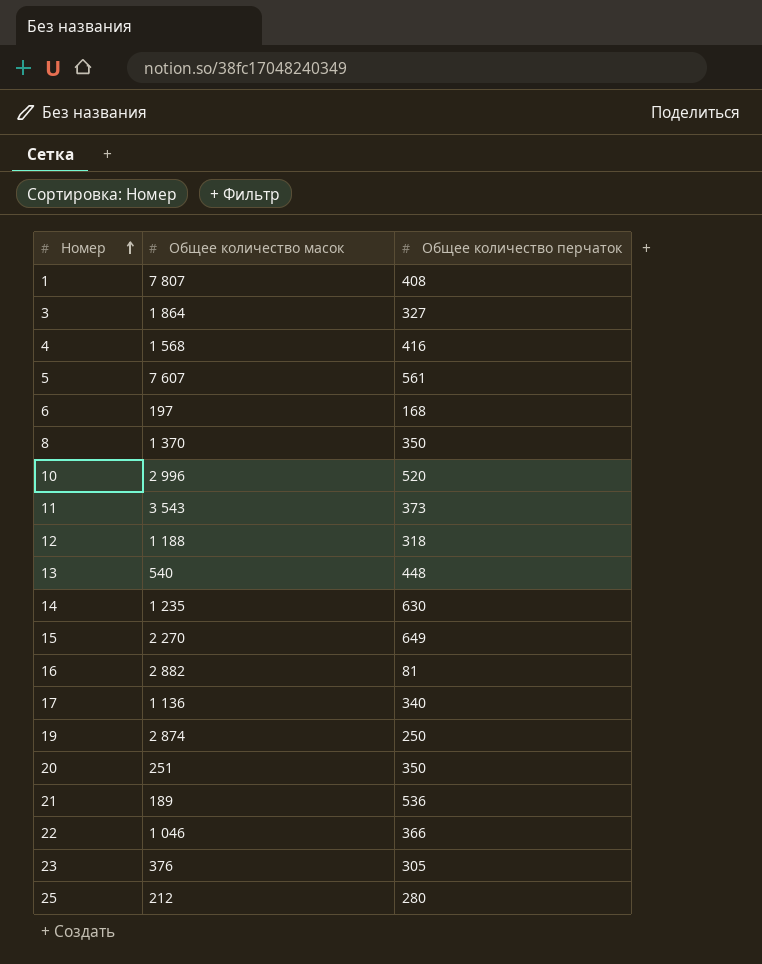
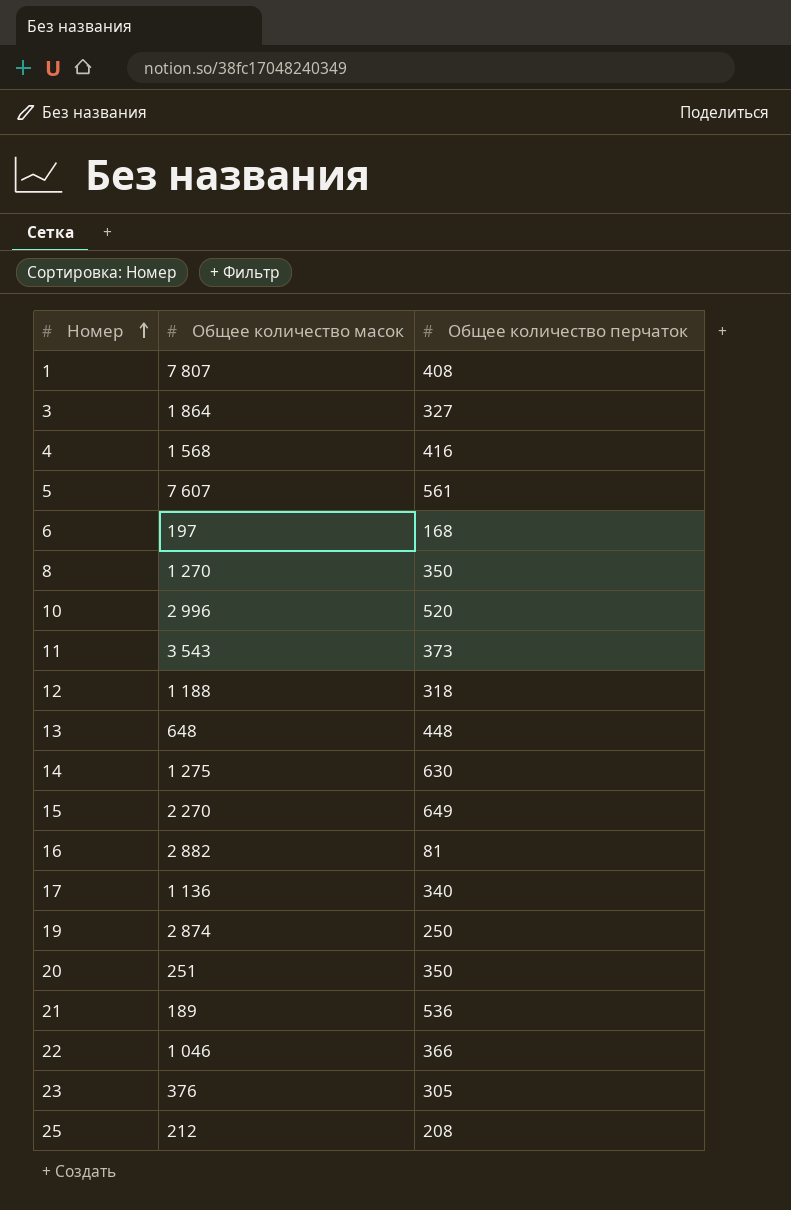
8 | Общее количество масок: 1 370 -> 1 270
13 | Общее количество масок: 540 -> 648
14 | Общее количество масок: 1 235 -> 1 275
25 | Общее количество перчаток: 280 -> 208

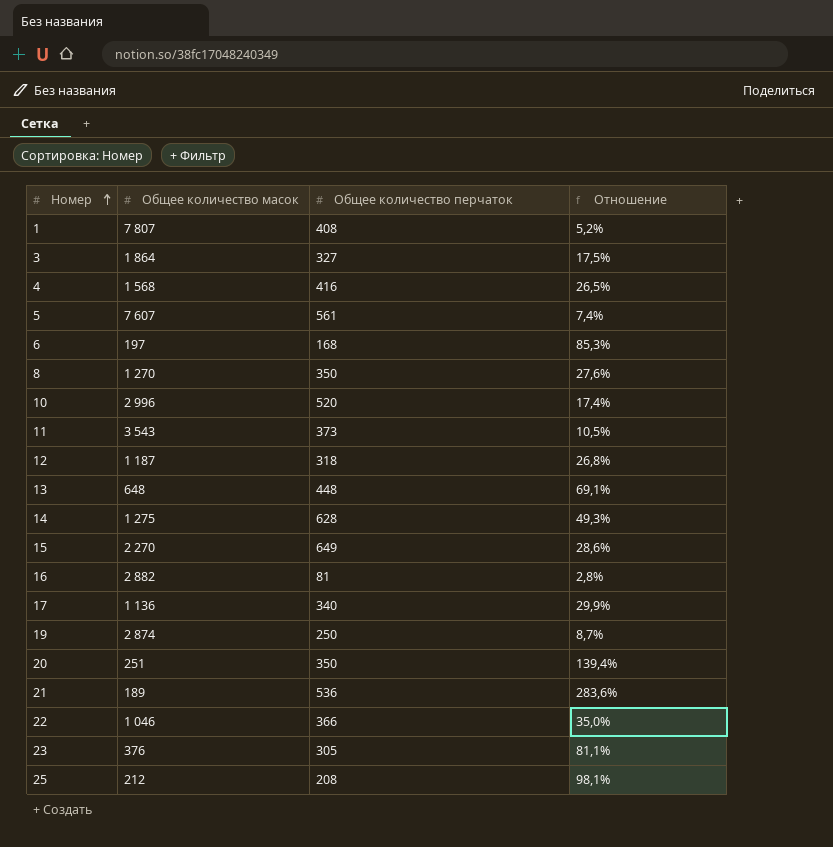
column Отношение | formula: none -> [Общее количество перчаток] / [Общее количество масок]
12 | Общее количество масок: 1 188 -> 1 187
14 | Общее количество перчаток: 630 -> 628

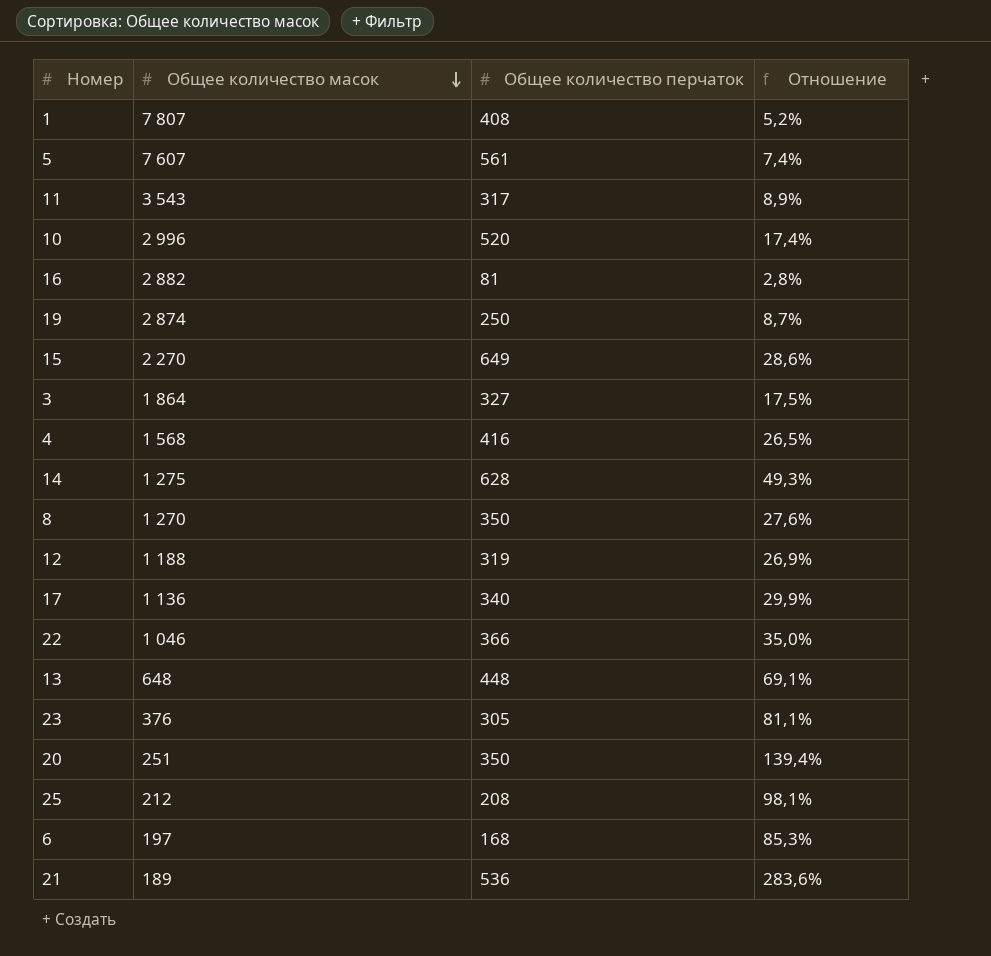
row order: Номер ascending -> Общее количество масок descending
11 | Общее количество перчаток: 373 -> 317
11 | Отношение: 10,5% -> 8,9%
12 | Общее количество масок: 1 187 -> 1 188
12 | Общее количество перчаток: 318 -> 319
12 | Отношение: 26,8% -> 26,9%

